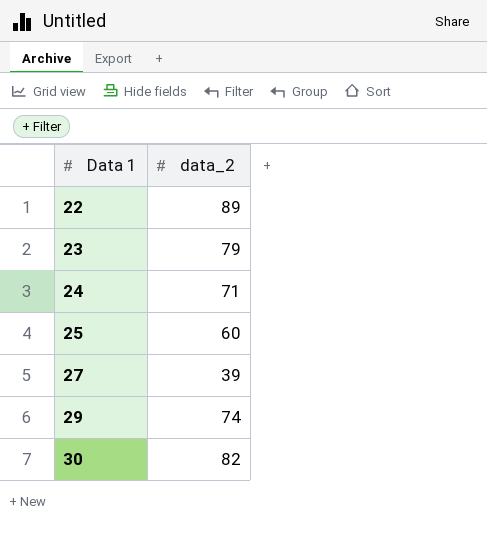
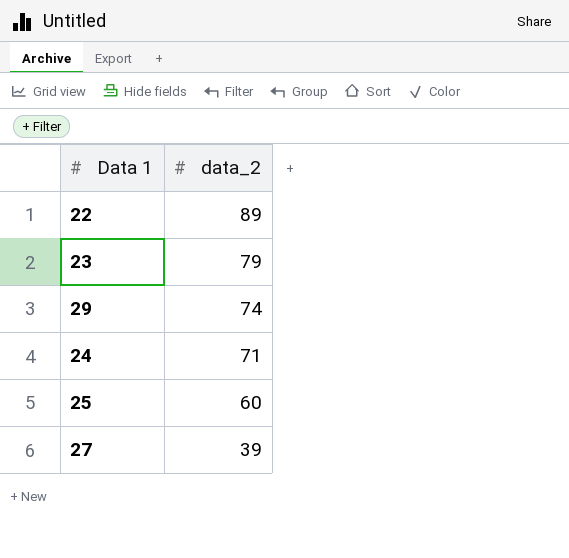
row order: Data 1 ascending -> data_2 descending
row 30: 82 -> none

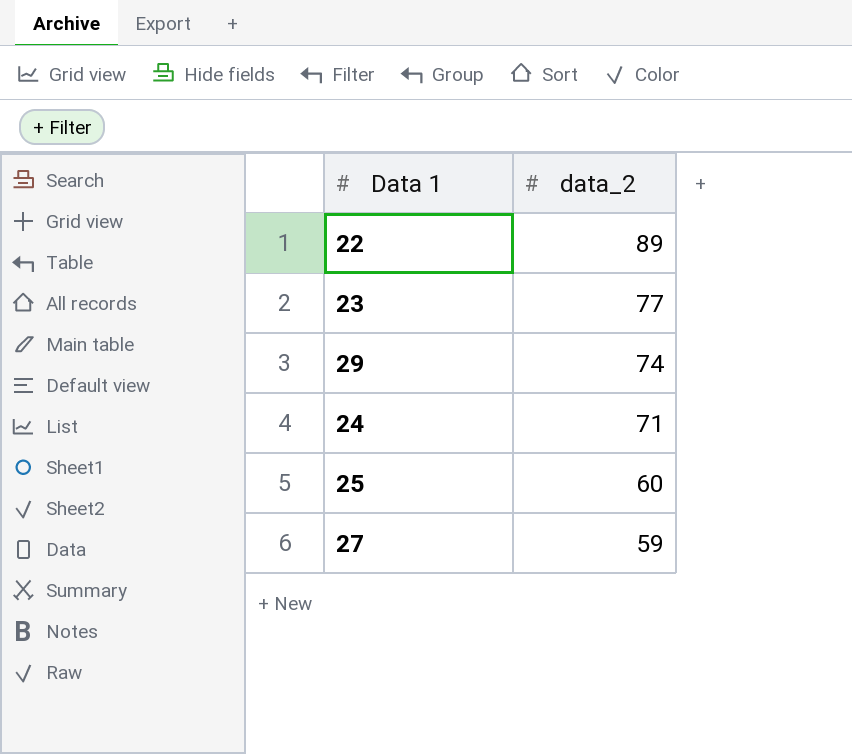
23 | data_2: 79 -> 77
27 | data_2: 39 -> 59

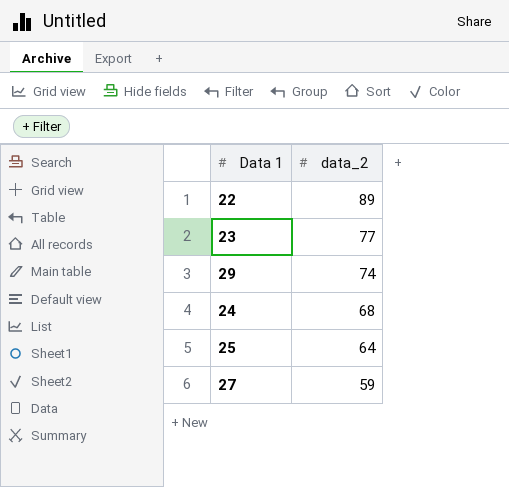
24 | data_2: 71 -> 68
25 | data_2: 60 -> 64

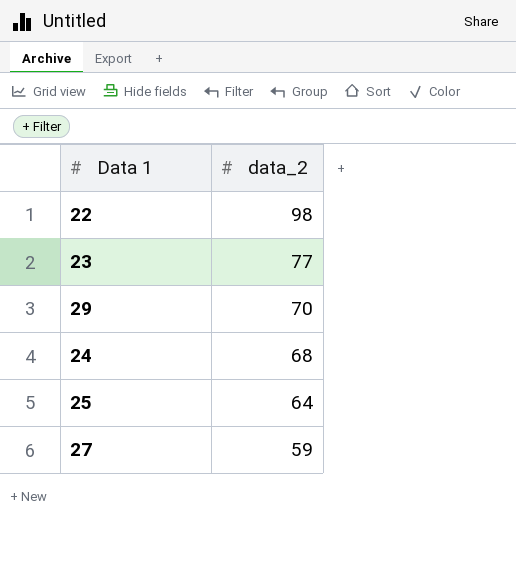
22 | data_2: 89 -> 98
29 | data_2: 74 -> 70

